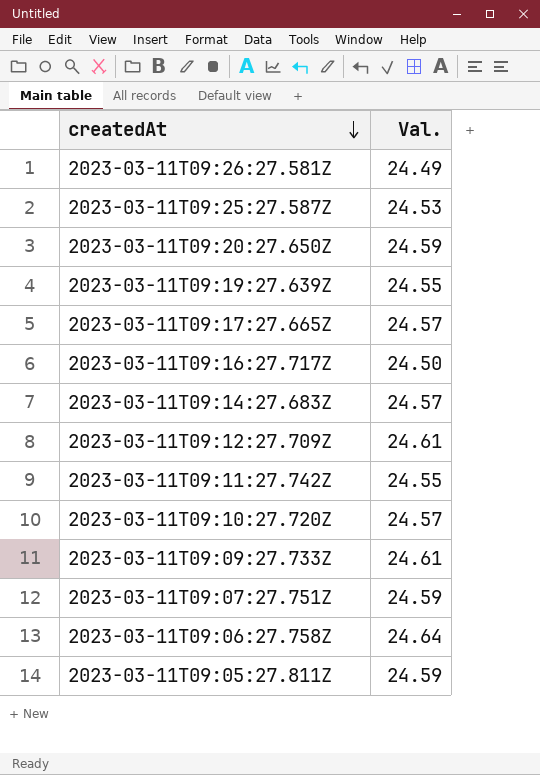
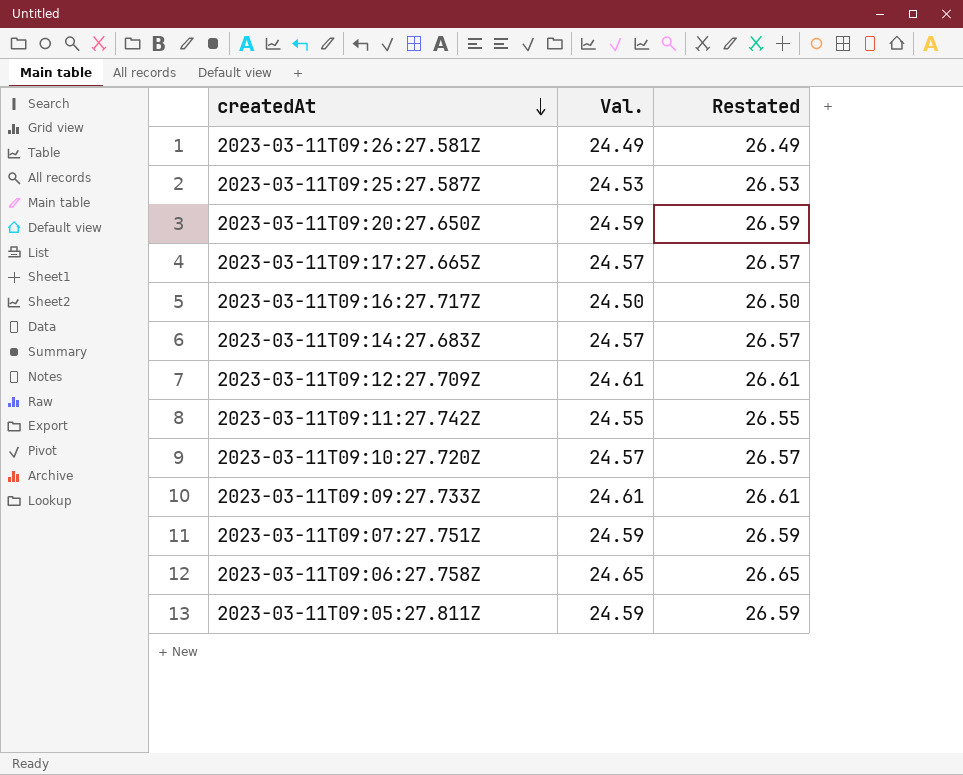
column Restated | formula: none -> [Val.] + 2
row 2023-03-11T09:19:27.639Z: 24.55 -> none
2023-03-11T09:06:27.758Z | Val.: 24.64 -> 24.65

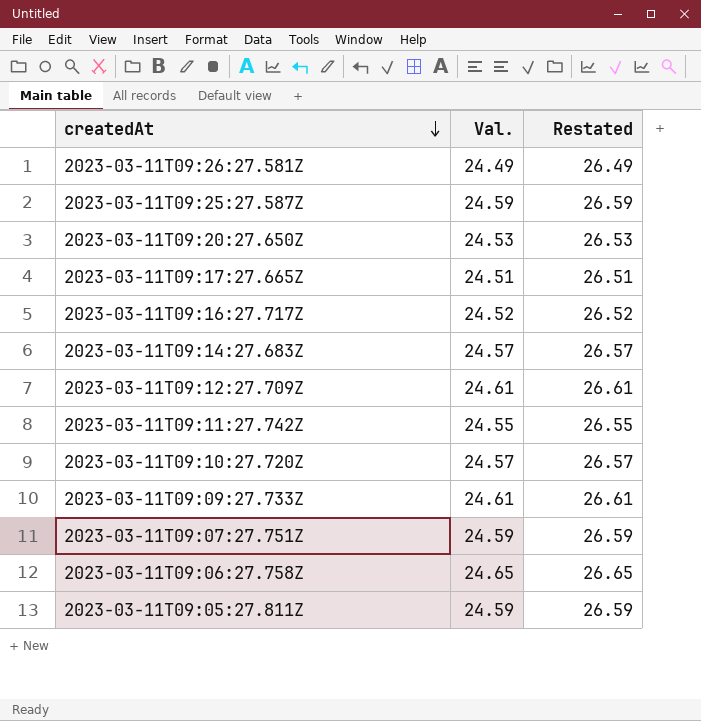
2023-03-11T09:25:27.587Z | Val.: 24.53 -> 24.59
2023-03-11T09:25:27.587Z | Restated: 26.53 -> 26.59
2023-03-11T09:20:27.650Z | Val.: 24.59 -> 24.53
2023-03-11T09:20:27.650Z | Restated: 26.59 -> 26.53
2023-03-11T09:17:27.665Z | Val.: 24.57 -> 24.51
2023-03-11T09:17:27.665Z | Restated: 26.57 -> 26.51
2023-03-11T09:16:27.717Z | Val.: 24.50 -> 24.52
2023-03-11T09:16:27.717Z | Restated: 26.50 -> 26.52

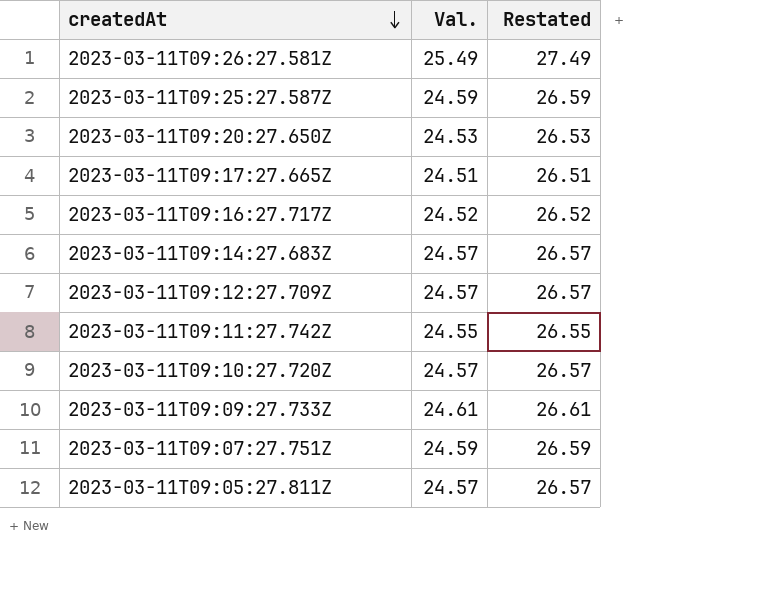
row 2023-03-11T09:06:27.758Z: 24.65 | 26.65 -> none
2023-03-11T09:26:27.581Z | Val.: 24.49 -> 25.49
2023-03-11T09:26:27.581Z | Restated: 26.49 -> 27.49
2023-03-11T09:12:27.709Z | Val.: 24.61 -> 24.57
2023-03-11T09:12:27.709Z | Restated: 26.61 -> 26.57
2023-03-11T09:05:27.811Z | Val.: 24.59 -> 24.57
2023-03-11T09:05:27.811Z | Restated: 26.59 -> 26.57

